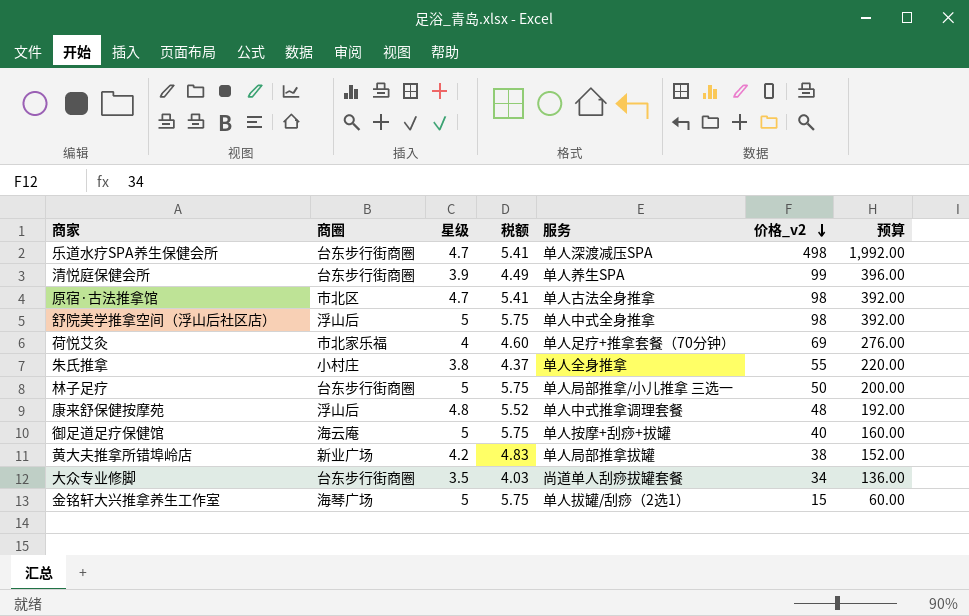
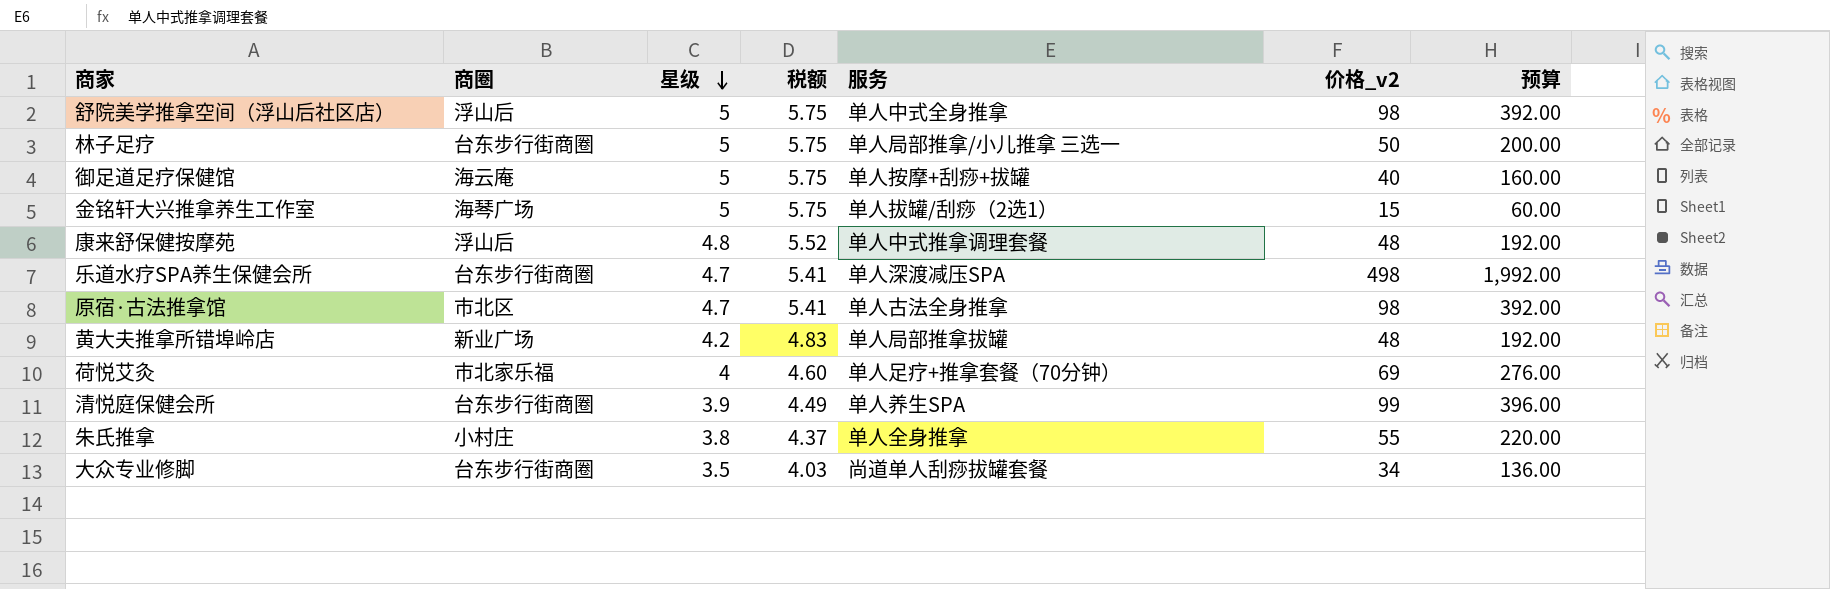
row order: 价格_v2 descending -> 星级 descending
黄大夫推拿所错埠岭店 | 价格_v2: 38 -> 48
黄大夫推拿所错埠岭店 | 预算: 152.00 -> 192.00

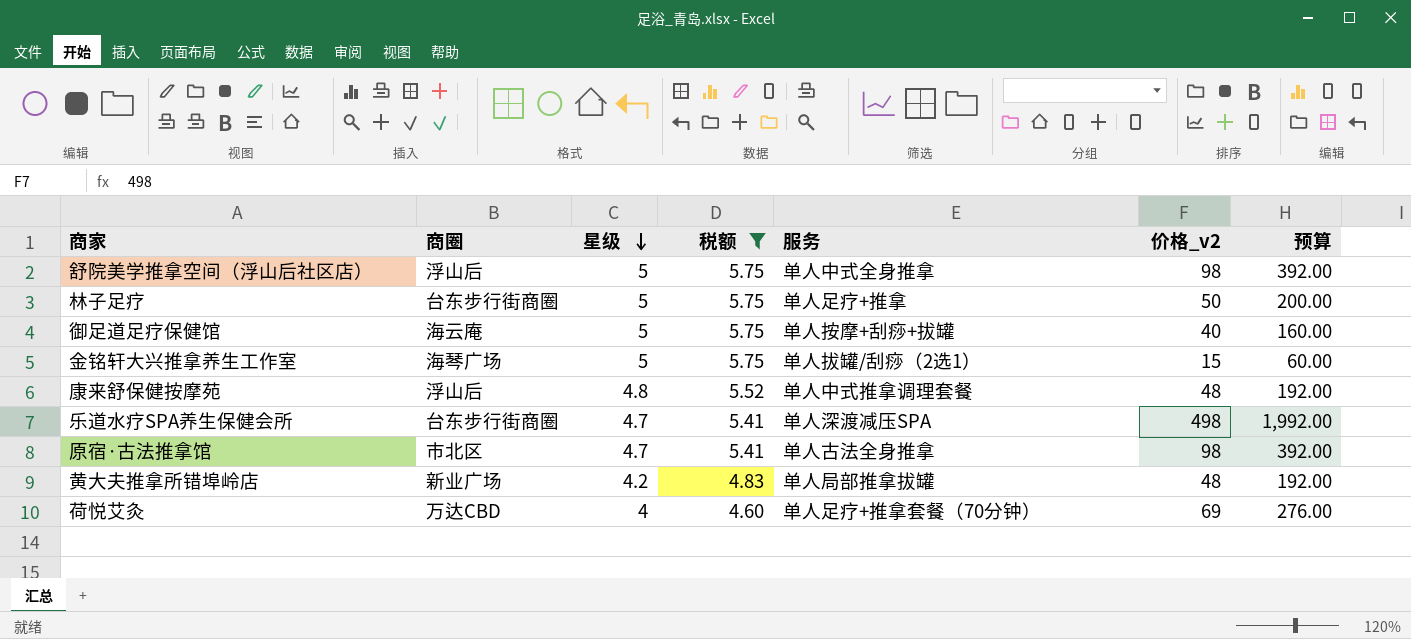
filter: none -> 税额 >= 4.60
林子足疗 | 服务: 单人局部推拿/小儿推拿 三选一 -> 单人足疗+推拿
荷悦艾灸 | 商圈: 市北家乐福 -> 万达CBD

